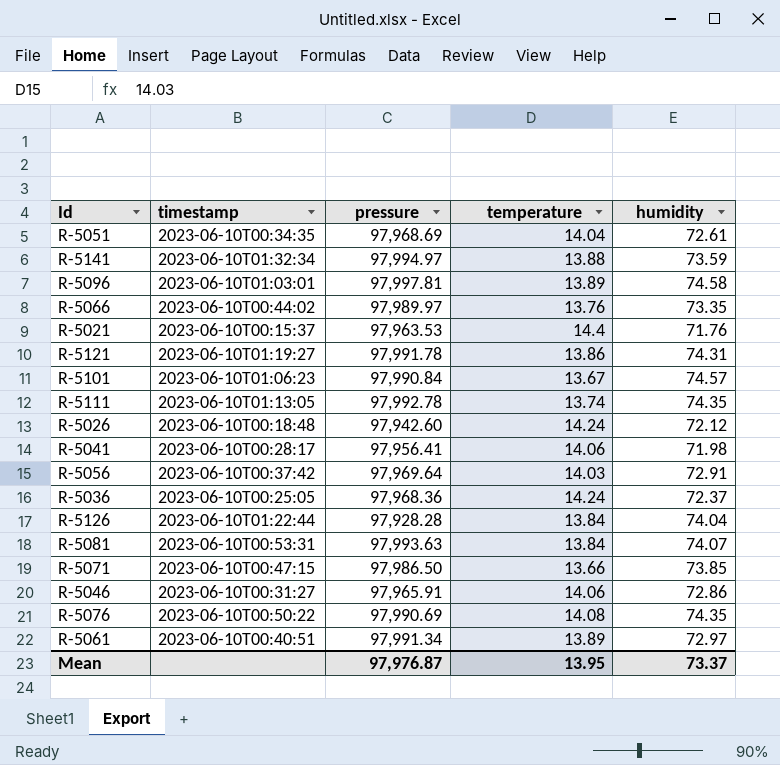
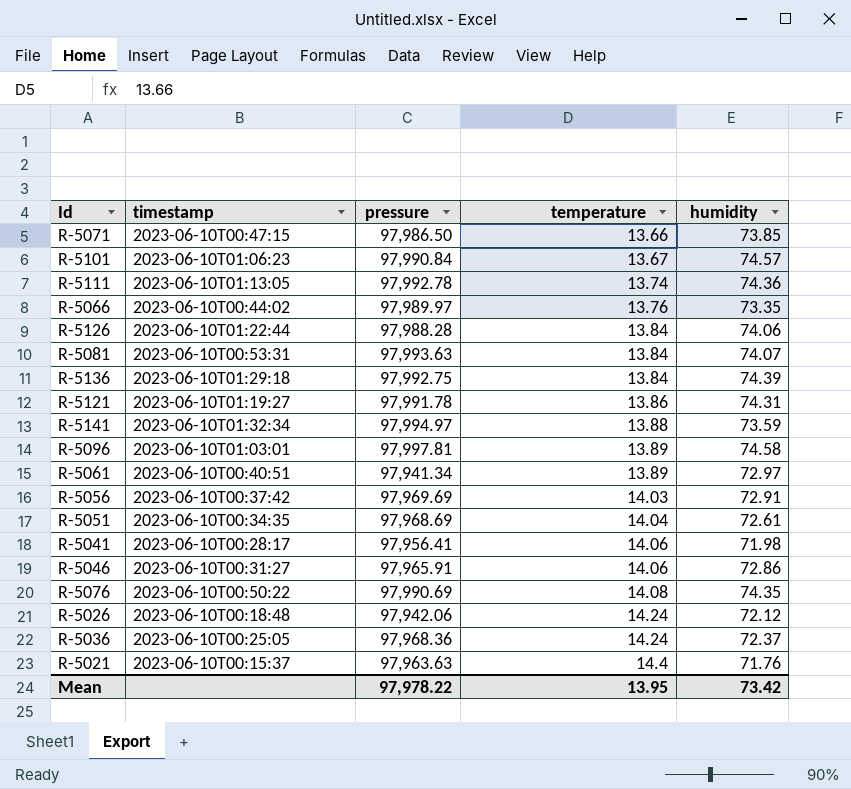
row order: none -> temperature ascending
R-5111 | humidity: 74.35 -> 74.36
R-5126 | pressure: 97,928.28 -> 97,988.28
R-5126 | humidity: 74.04 -> 74.06
row R-5136: none -> 2023-06-10T01:29:18 | 97,992.75 | 13.84 | 74.39
R-5061 | pressure: 97,991.34 -> 97,941.34
R-5056 | pressure: 97,969.64 -> 97,969.69
R-5026 | pressure: 97,942.60 -> 97,942.06
R-5021 | pressure: 97,963.53 -> 97,963.63
Mean | pressure: 97,976.87 -> 97,978.22
Mean | humidity: 73.37 -> 73.42

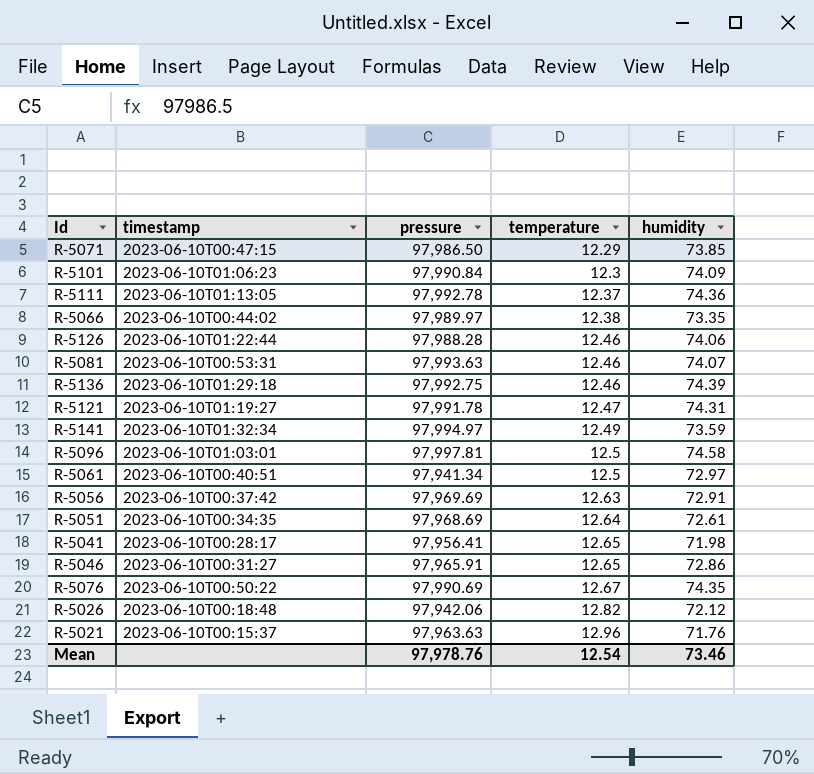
row R-5036: 2023-06-10T00:25:05 | 97,968.36 | 14.24 | 72.37 -> none
R-5071 | temperature: 13.66 -> 12.29
R-5101 | temperature: 13.67 -> 12.3
R-5101 | humidity: 74.57 -> 74.09
R-5111 | temperature: 13.74 -> 12.37
R-5066 | temperature: 13.76 -> 12.38
R-5126 | temperature: 13.84 -> 12.46
R-5081 | temperature: 13.84 -> 12.46
R-5136 | temperature: 13.84 -> 12.46
R-5121 | temperature: 13.86 -> 12.47
R-5141 | temperature: 13.88 -> 12.49
R-5096 | temperature: 13.89 -> 12.5
R-5061 | temperature: 13.89 -> 12.5
R-5056 | temperature: 14.03 -> 12.63
R-5051 | temperature: 14.04 -> 12.64
R-5041 | temperature: 14.06 -> 12.65
R-5046 | temperature: 14.06 -> 12.65
R-5076 | temperature: 14.08 -> 12.67
R-5026 | temperature: 14.24 -> 12.82
R-5021 | temperature: 14.4 -> 12.96
Mean | pressure: 97,978.22 -> 97,978.76
Mean | temperature: 13.95 -> 12.54
Mean | humidity: 73.42 -> 73.46

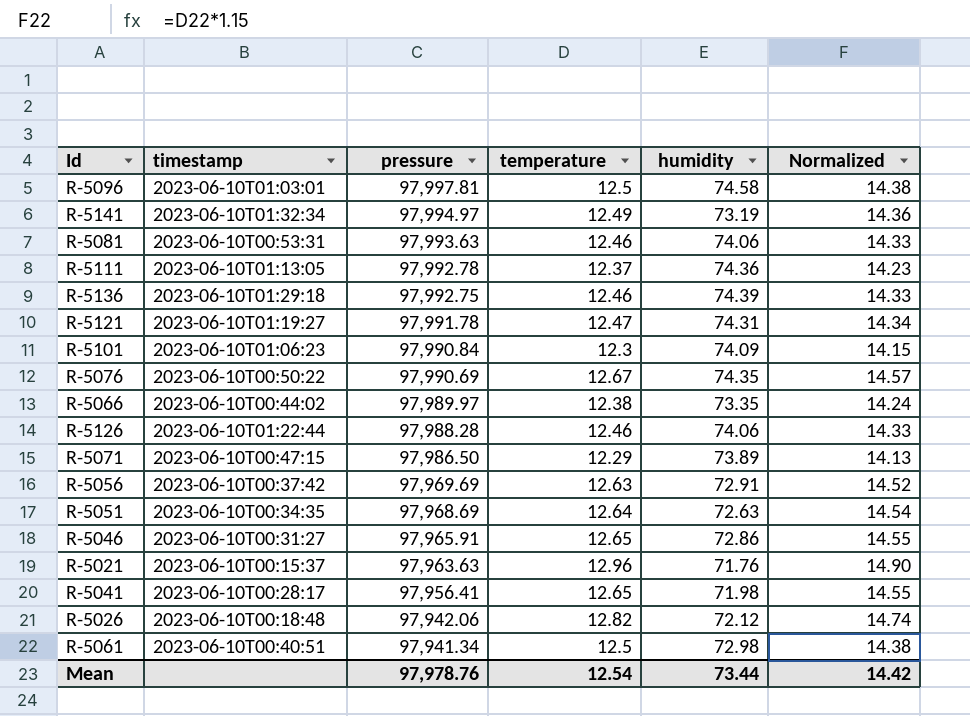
row order: temperature ascending -> pressure descending
column Normalized | formula: none -> [temperature] * 1.15
R-5141 | humidity: 73.59 -> 73.19
R-5081 | humidity: 74.07 -> 74.06
R-5071 | humidity: 73.85 -> 73.89
R-5051 | humidity: 72.61 -> 72.63
R-5061 | humidity: 72.97 -> 72.98
Mean | humidity: 73.46 -> 73.44

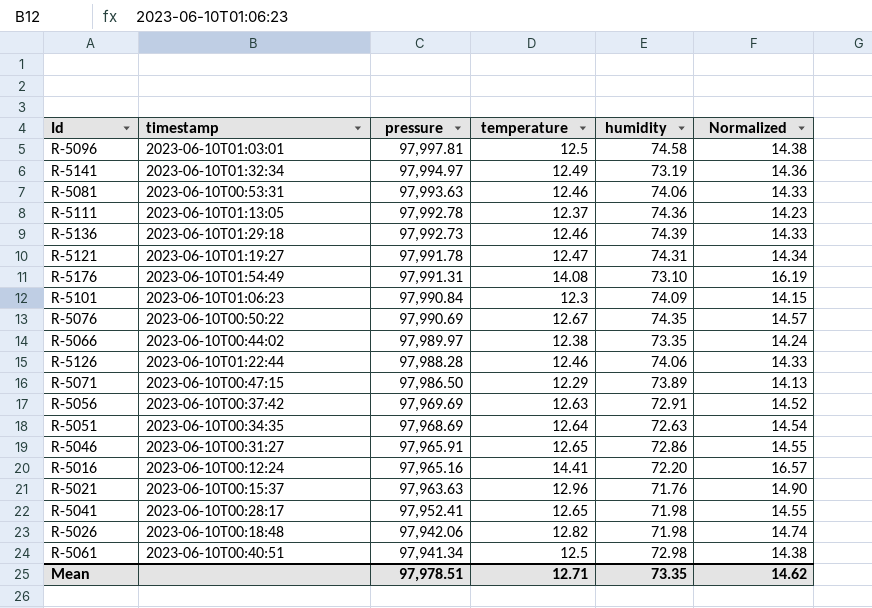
R-5136 | pressure: 97,992.75 -> 97,992.73
row R-5176: none -> 2023-06-10T01:54:49 | 97,991.31 | 14.08 | 73.10 | 16.19
row R-5016: none -> 2023-06-10T00:12:24 | 97,965.16 | 14.41 | 72.20 | 16.57
R-5041 | pressure: 97,956.41 -> 97,952.41
R-5026 | humidity: 72.12 -> 71.98
Mean | pressure: 97,978.76 -> 97,978.51
Mean | temperature: 12.54 -> 12.71
Mean | humidity: 73.44 -> 73.35
Mean | Normalized: 14.42 -> 14.62

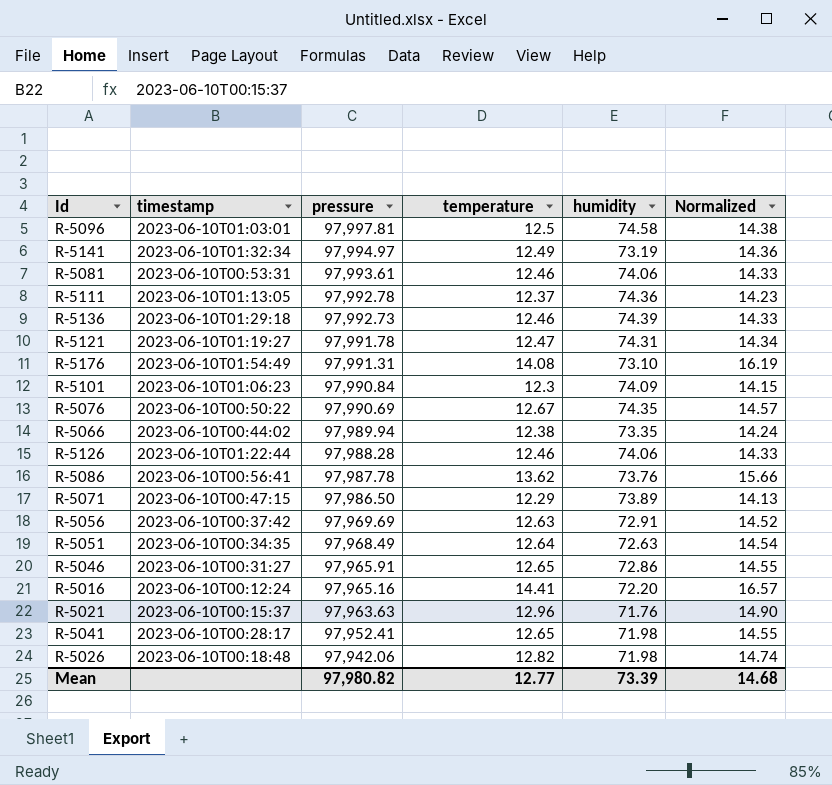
row R-5061: 2023-06-10T00:40:51 | 97,941.34 | 12.5 | 72.98 | 14.38 -> none
R-5081 | pressure: 97,993.63 -> 97,993.61
R-5066 | pressure: 97,989.97 -> 97,989.94
row R-5086: none -> 2023-06-10T00:56:41 | 97,987.78 | 13.62 | 73.76 | 15.66
R-5051 | pressure: 97,968.69 -> 97,968.49
Mean | pressure: 97,978.51 -> 97,980.82
Mean | temperature: 12.71 -> 12.77
Mean | humidity: 73.35 -> 73.39
Mean | Normalized: 14.62 -> 14.68

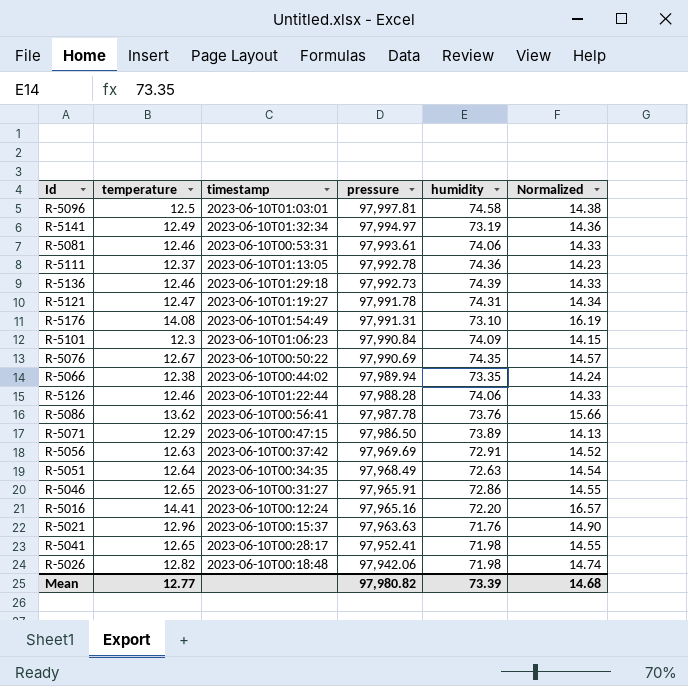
column temperature | position: 4 -> 2

